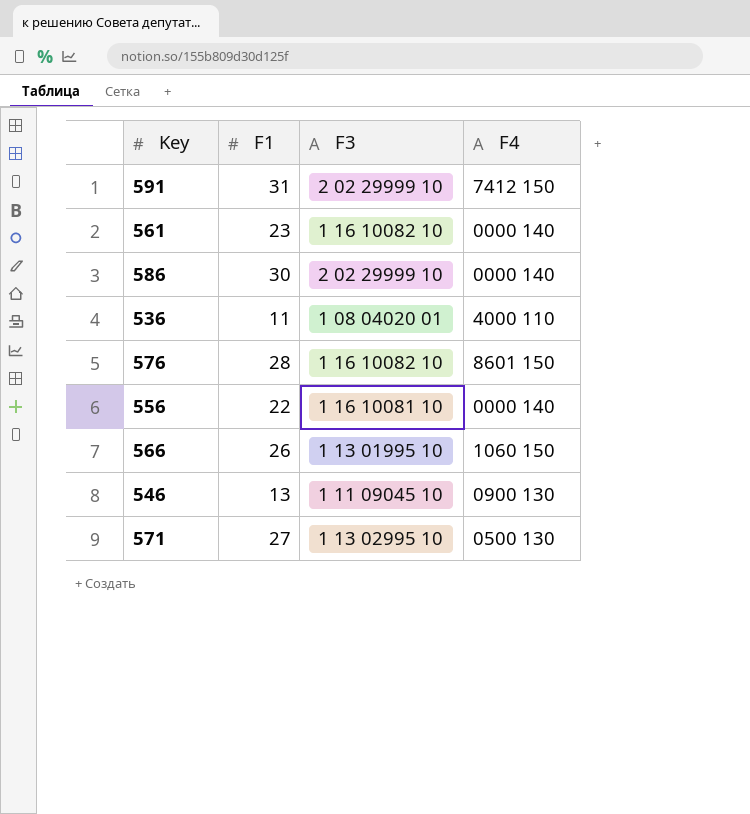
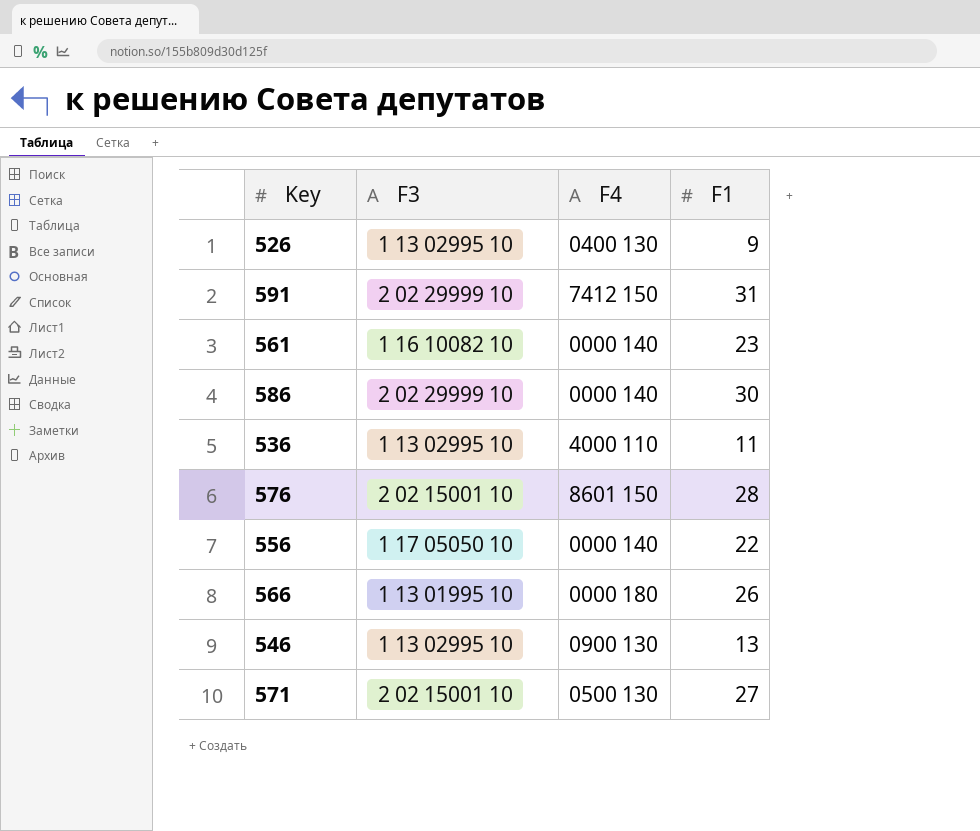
column F1 | position: 2 -> 4
row 526: none -> 1 13 02995 10 | 0400 130 | 9
536 | F3: 1 08 04020 01 -> 1 13 02995 10
576 | F3: 1 16 10082 10 -> 2 02 15001 10
556 | F3: 1 16 10081 10 -> 1 17 05050 10
566 | F4: 1060 150 -> 0000 180
546 | F3: 1 11 09045 10 -> 1 13 02995 10
571 | F3: 1 13 02995 10 -> 2 02 15001 10

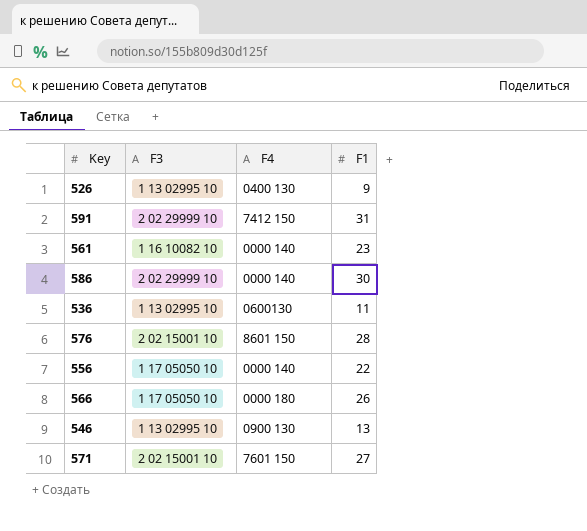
536 | F4: 4000 110 -> 0600130
566 | F3: 1 13 01995 10 -> 1 17 05050 10
571 | F4: 0500 130 -> 7601 150

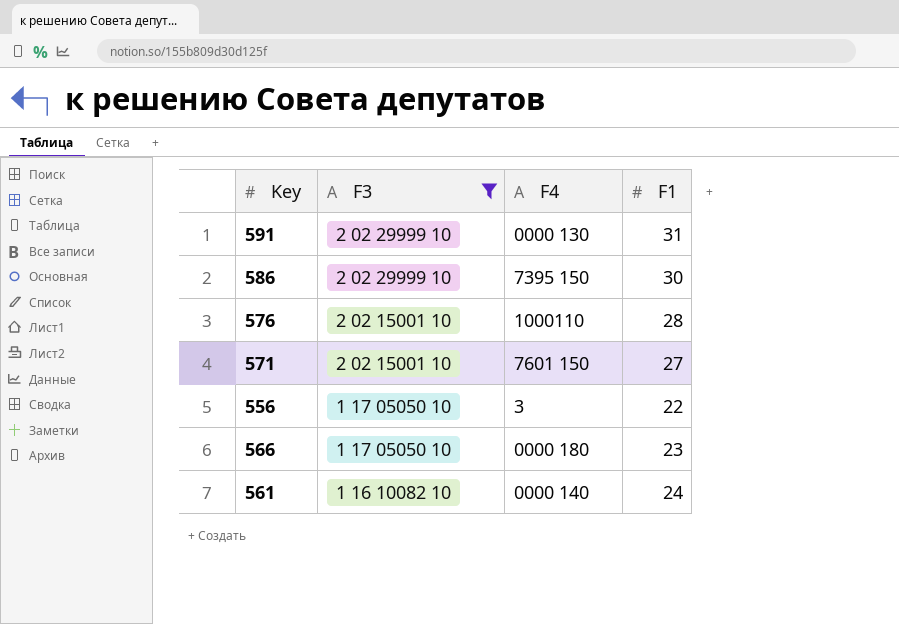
filter: none -> F3 != 1 13 02995 10
row order: none -> F3 descending
591 | F4: 7412 150 -> 0000 130
586 | F4: 0000 140 -> 7395 150
576 | F4: 8601 150 -> 1000110
556 | F4: 0000 140 -> 3
566 | F1: 26 -> 23
561 | F1: 23 -> 24

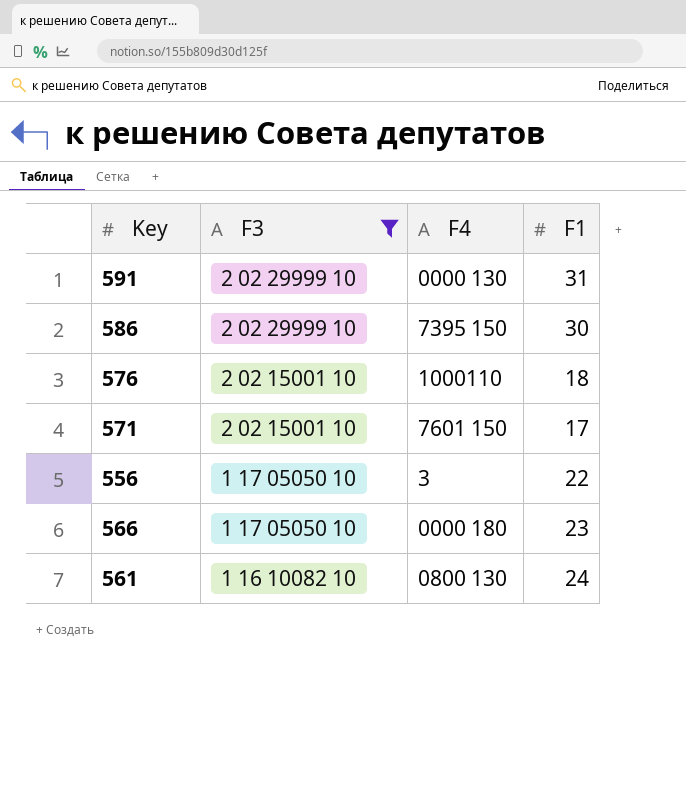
576 | F1: 28 -> 18
571 | F1: 27 -> 17
561 | F4: 0000 140 -> 0800 130

